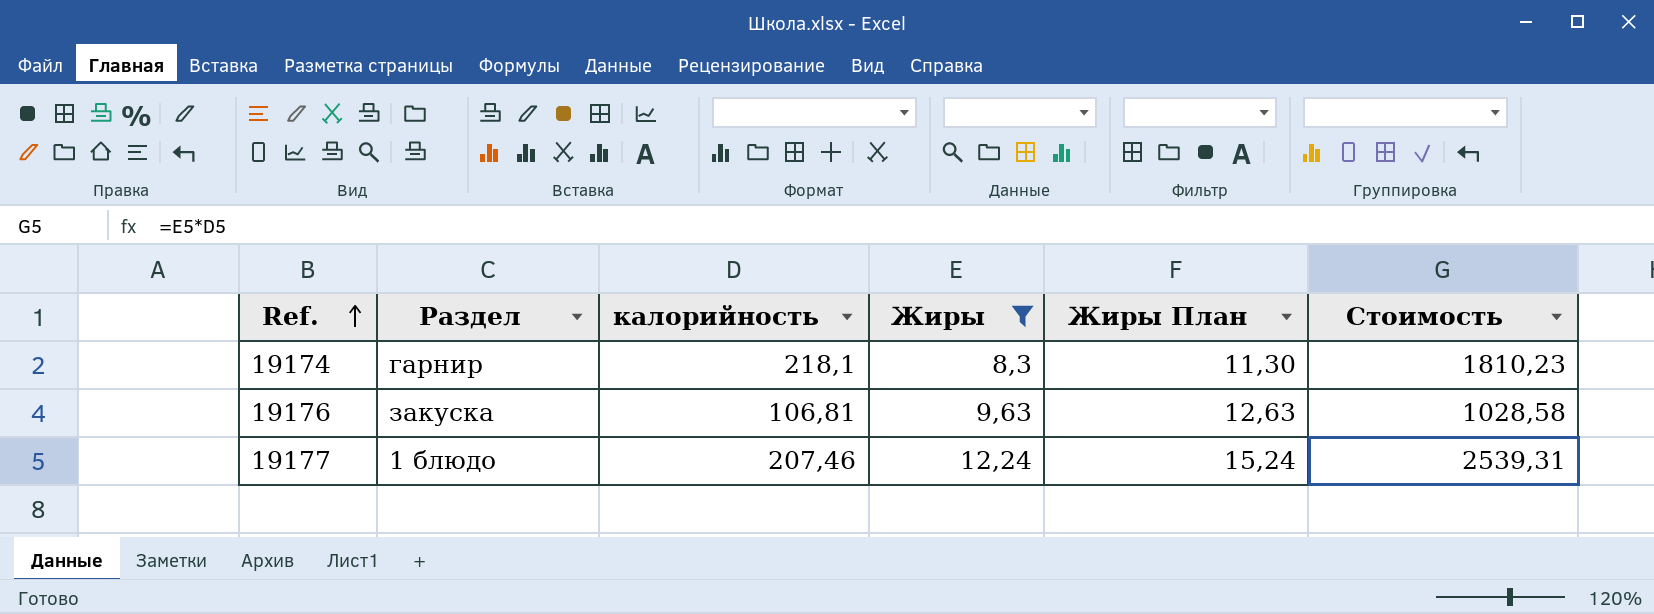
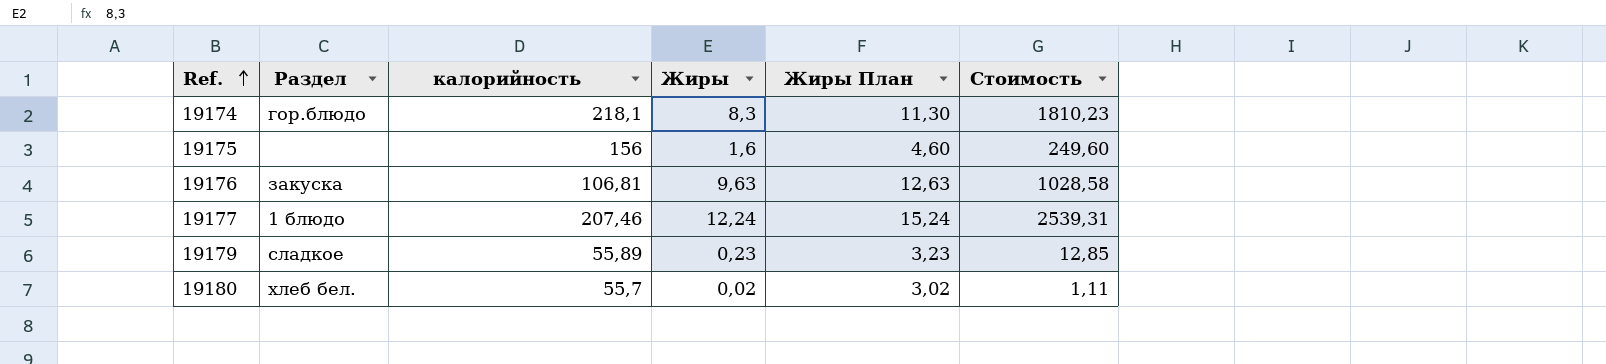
filter: Жиры >= 8,3 -> none
19174 | Раздел: гарнир -> гор.блюдо

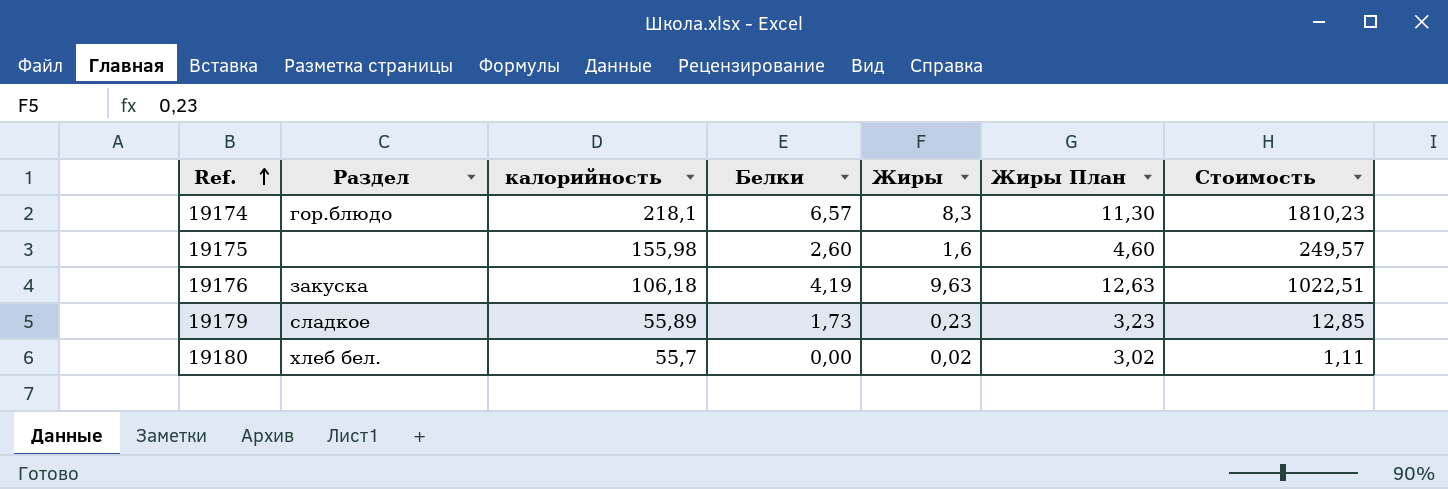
column Белки | position: none -> 4
row 19177: 1 блюдо | 207,46 | 12,24 | 15,24 | 2539,31 -> none
19175 | калорийность: 156 -> 155,98
19175 | Стоимость: 249,60 -> 249,57
19176 | калорийность: 106,81 -> 106,18
19176 | Стоимость: 1028,58 -> 1022,51

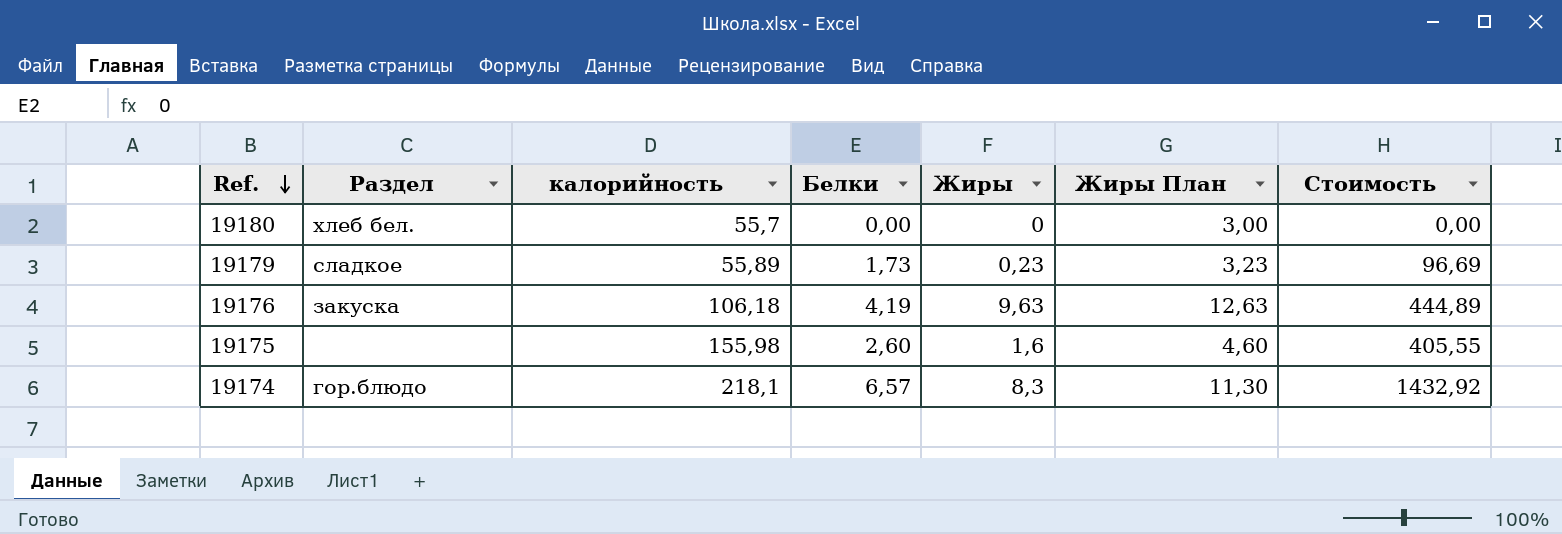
row order: Ref. ascending -> Ref. descending
column Стоимость | formula: [калорийность] * [Жиры] -> [калорийность] * [Белки]
19180 | Жиры: 0,02 -> 0
19180 | Жиры План: 3,02 -> 3,00

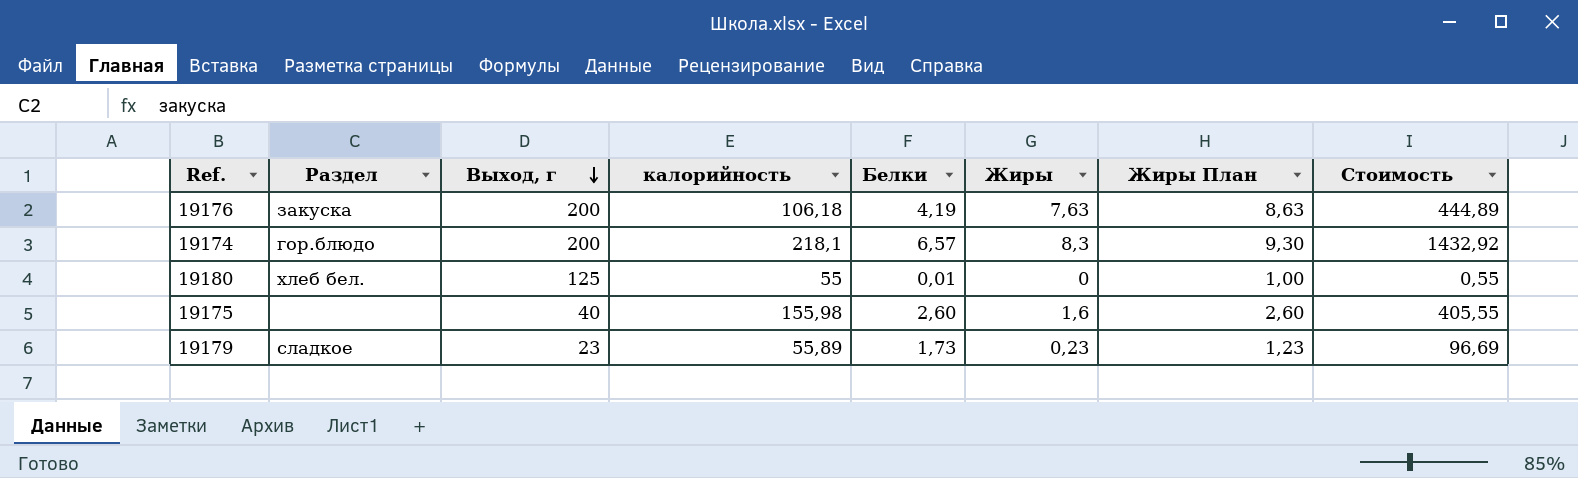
row order: Ref. descending -> Выход, г descending
column Выход, г | position: none -> 3
column Жиры План | formula: [Жиры] + 3 -> [Жиры] + 1
19176 | Жиры: 9,63 -> 7,63
19180 | калорийность: 55,7 -> 55
19180 | Белки: 0,00 -> 0,01
19180 | Стоимость: 0,00 -> 0,55

